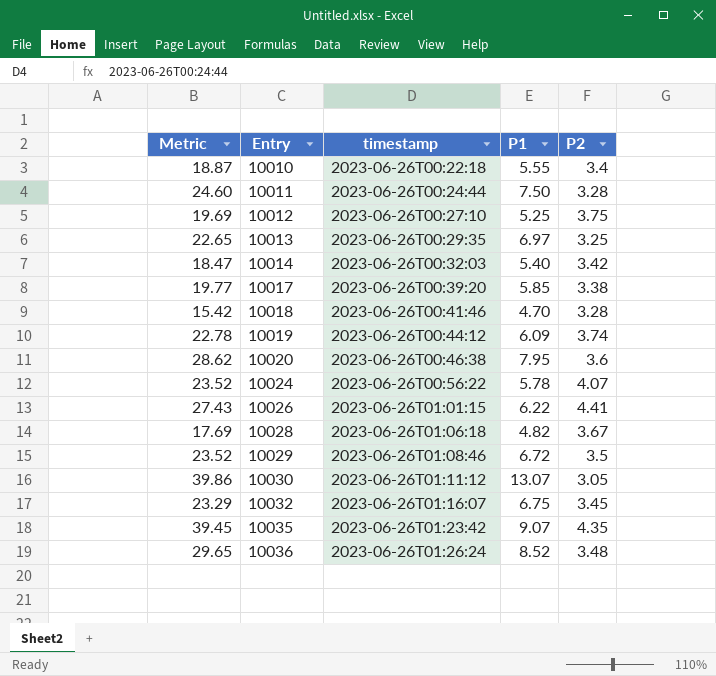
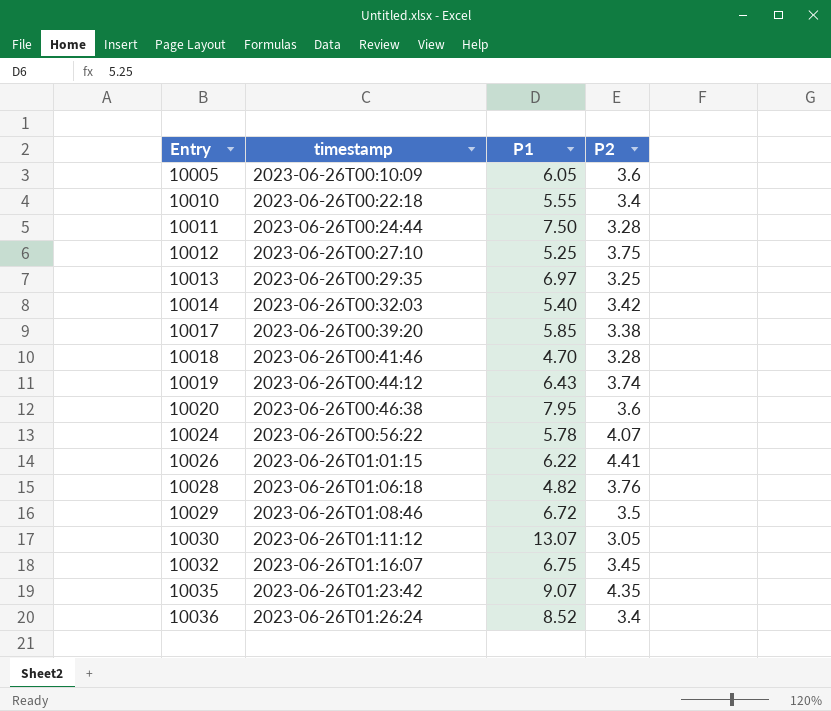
column Metric | formula: [P1] * [P2] -> none
row 10005: none -> 2023-06-26T00:10:09 | 6.05 | 3.6
10019 | P1: 6.09 -> 6.43
10028 | P2: 3.67 -> 3.76
10036 | P2: 3.48 -> 3.4

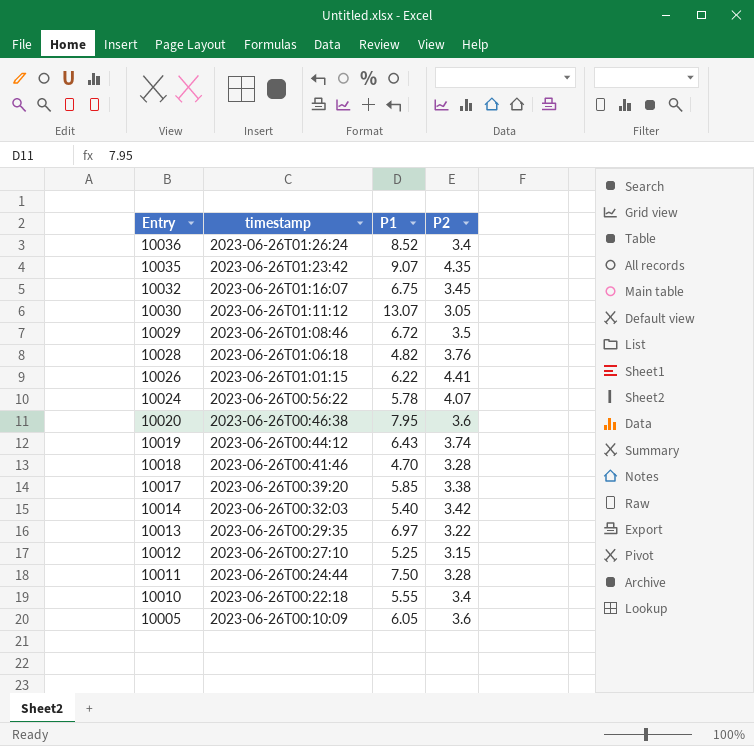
row order: Entry ascending -> Entry descending
10013 | P2: 3.25 -> 3.22
10012 | P2: 3.75 -> 3.15

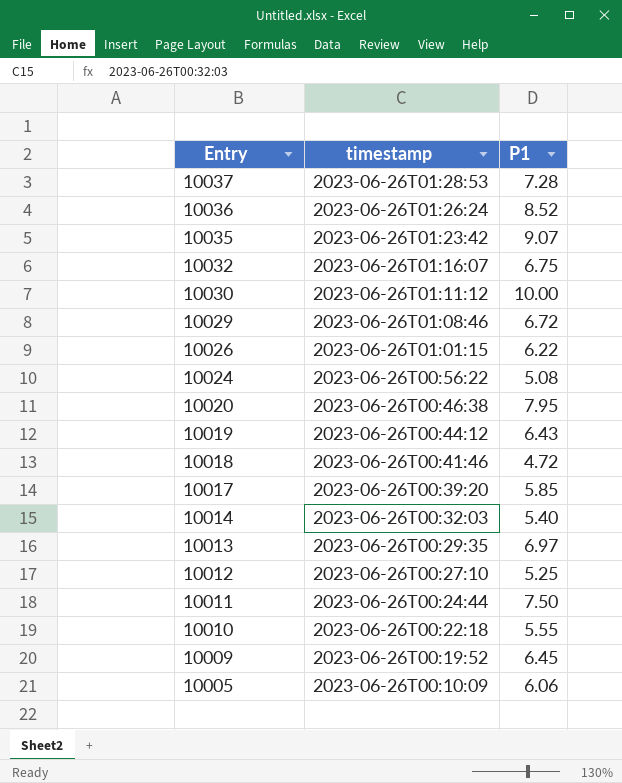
column P2 | position: 4 -> none
row 10028: 2023-06-26T01:06:18 | 4.82 | 3.76 -> none
row 10037: none -> 2023-06-26T01:28:53 | 7.28
10030 | P1: 13.07 -> 10.00
10024 | P1: 5.78 -> 5.08
10018 | P1: 4.70 -> 4.72
row 10009: none -> 2023-06-26T00:19:52 | 6.45
10005 | P1: 6.05 -> 6.06

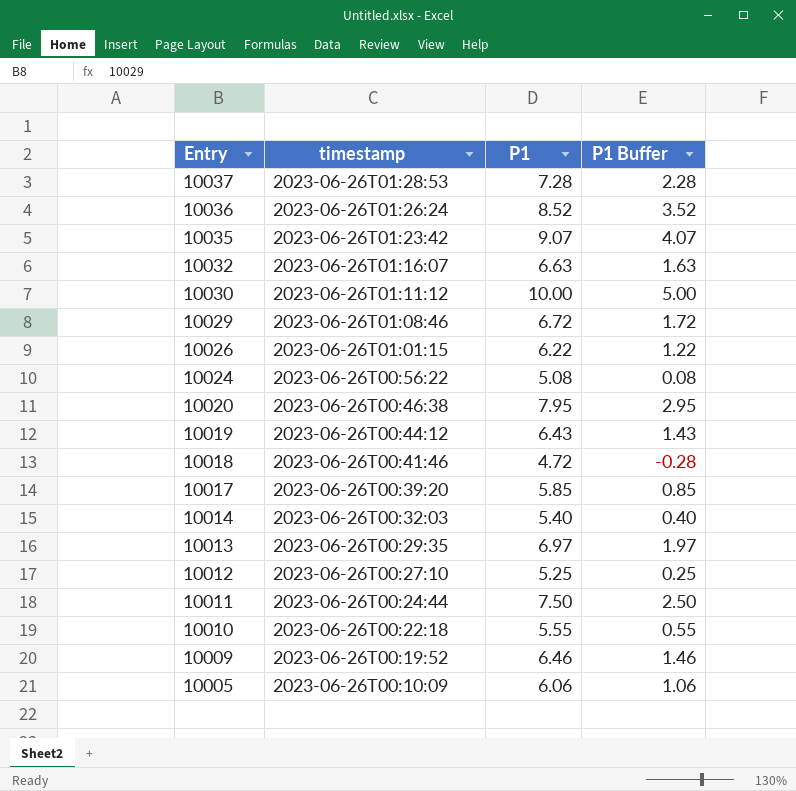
column P1 Buffer | formula: none -> [P1] - 5
10032 | P1: 6.75 -> 6.63
10009 | P1: 6.45 -> 6.46

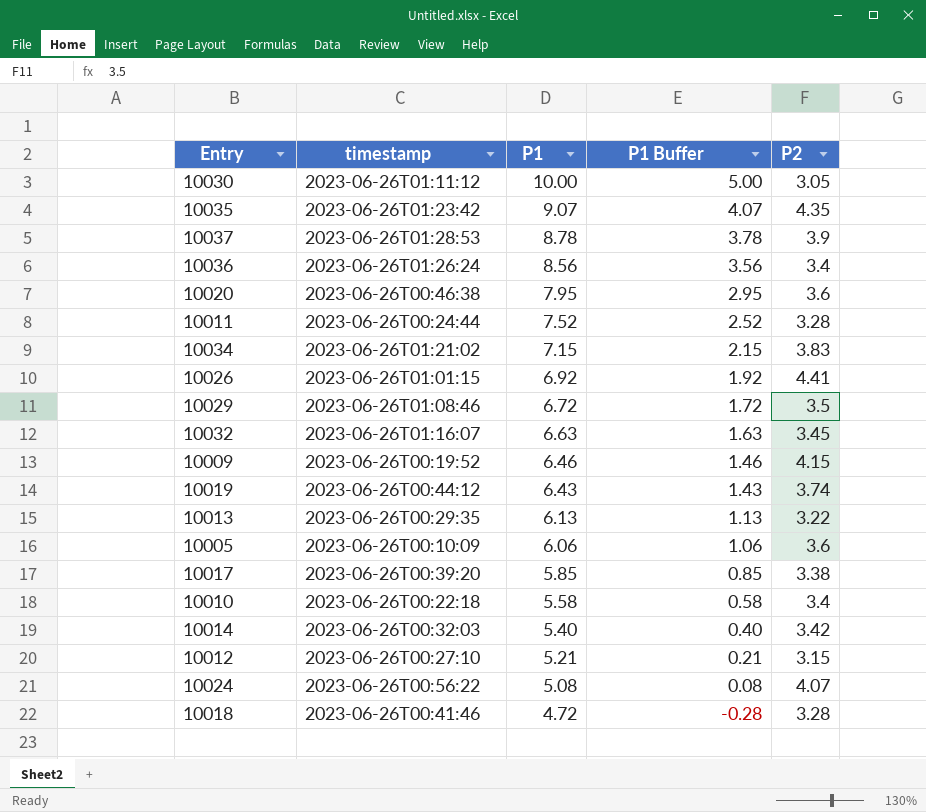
row order: Entry descending -> P1 descending
column P2 | position: none -> 5
10037 | P1: 7.28 -> 8.78
10037 | P1 Buffer: 2.28 -> 3.78
10036 | P1: 8.52 -> 8.56
10036 | P1 Buffer: 3.52 -> 3.56
10011 | P1: 7.50 -> 7.52
10011 | P1 Buffer: 2.50 -> 2.52
row 10034: none -> 2023-06-26T01:21:02 | 7.15 | 2.15 | 3.83
10026 | P1: 6.22 -> 6.92
10026 | P1 Buffer: 1.22 -> 1.92
10013 | P1: 6.97 -> 6.13
10013 | P1 Buffer: 1.97 -> 1.13
10010 | P1: 5.55 -> 5.58
10010 | P1 Buffer: 0.55 -> 0.58
10012 | P1: 5.25 -> 5.21
10012 | P1 Buffer: 0.25 -> 0.21

